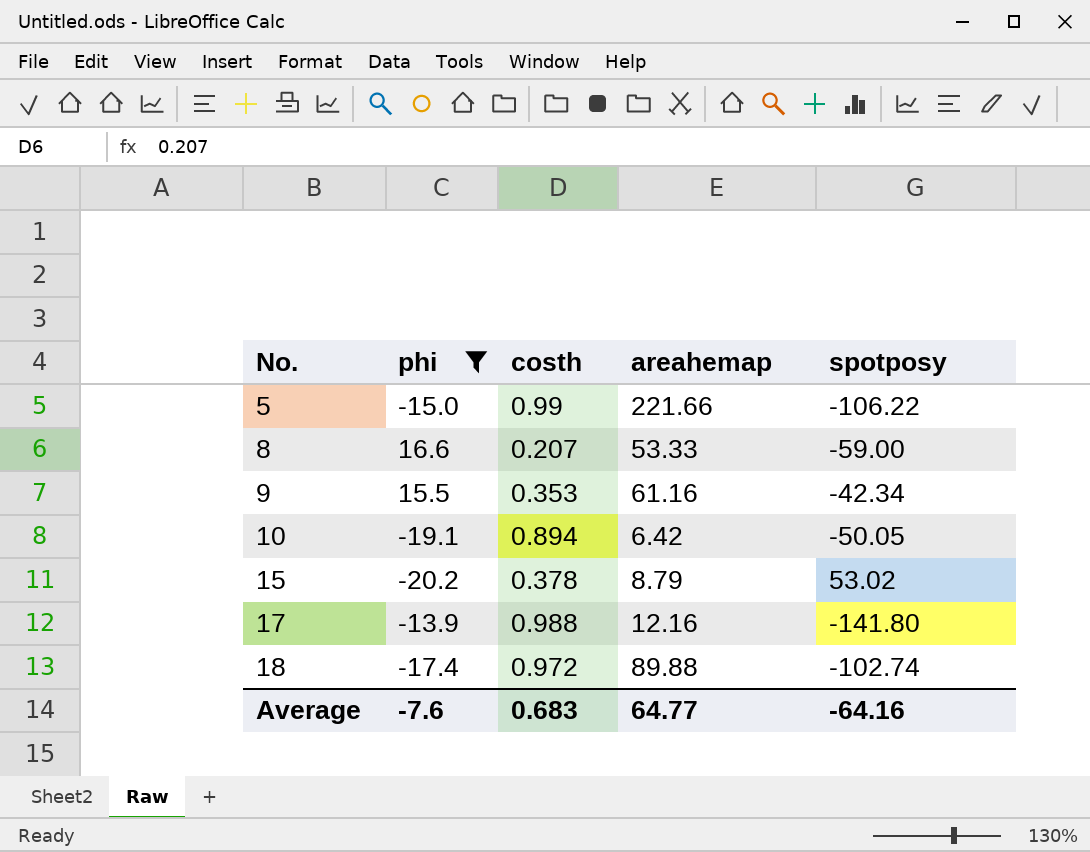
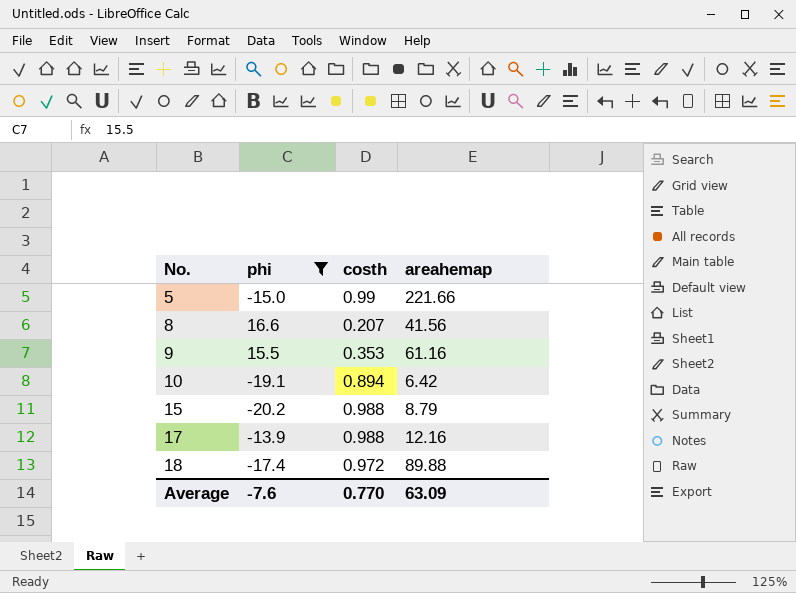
column spotposy | position: 5 -> none
8 | areahemap: 53.33 -> 41.56
15 | costh: 0.378 -> 0.988
Average | costh: 0.683 -> 0.770
Average | areahemap: 64.77 -> 63.09

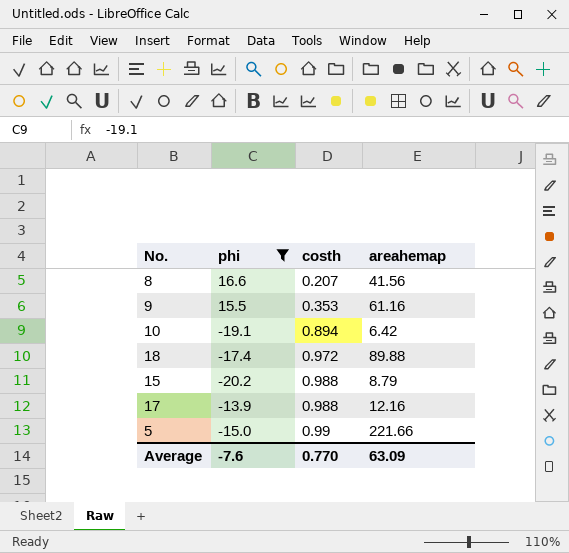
row order: No. ascending -> costh ascending

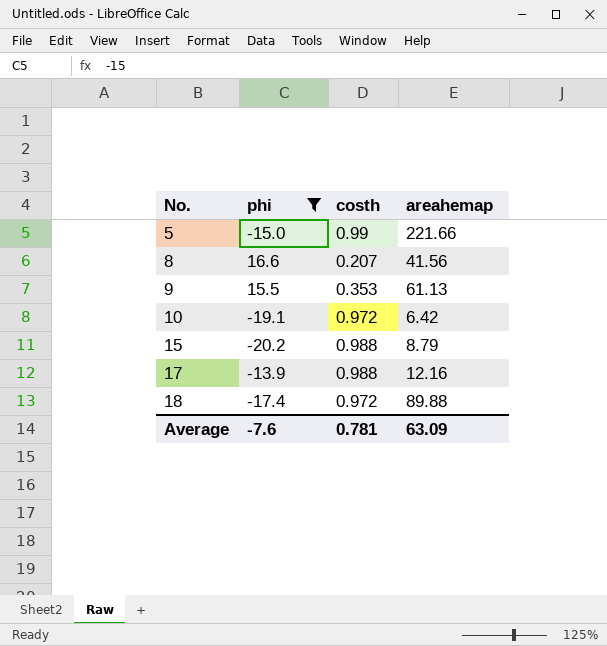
row order: costh ascending -> No. ascending
9 | areahemap: 61.16 -> 61.13
10 | costh: 0.894 -> 0.972
Average | costh: 0.770 -> 0.781

